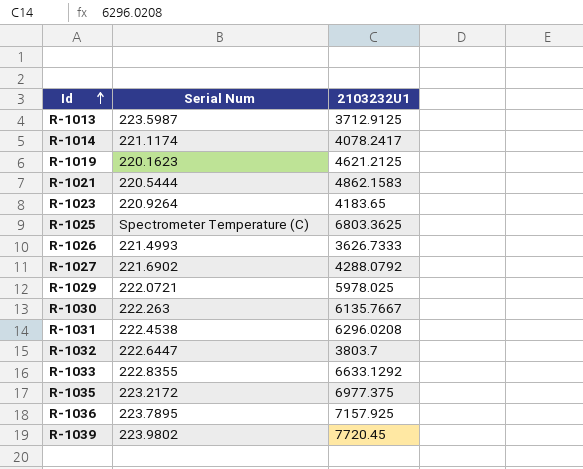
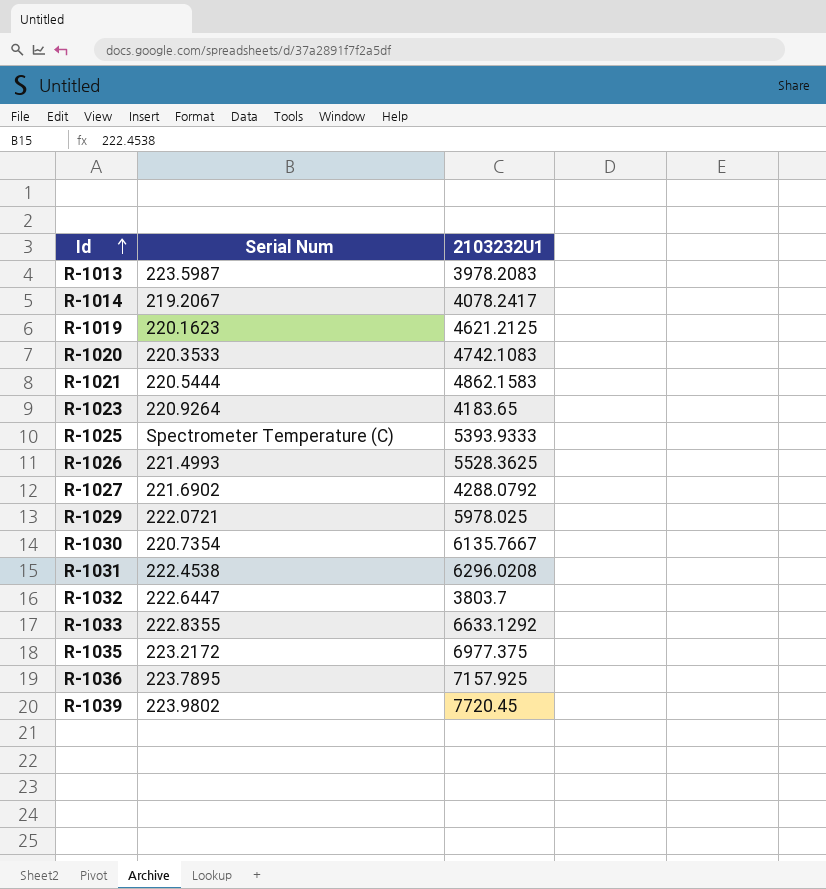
R-1013 | 2103232U1: 3712.9125 -> 3978.2083
R-1014 | Serial Num: 221.1174 -> 219.2067
row R-1020: none -> 220.3533 | 4742.1083
R-1025 | 2103232U1: 6803.3625 -> 5393.9333
R-1026 | 2103232U1: 3626.7333 -> 5528.3625
R-1030 | Serial Num: 222.263 -> 220.7354

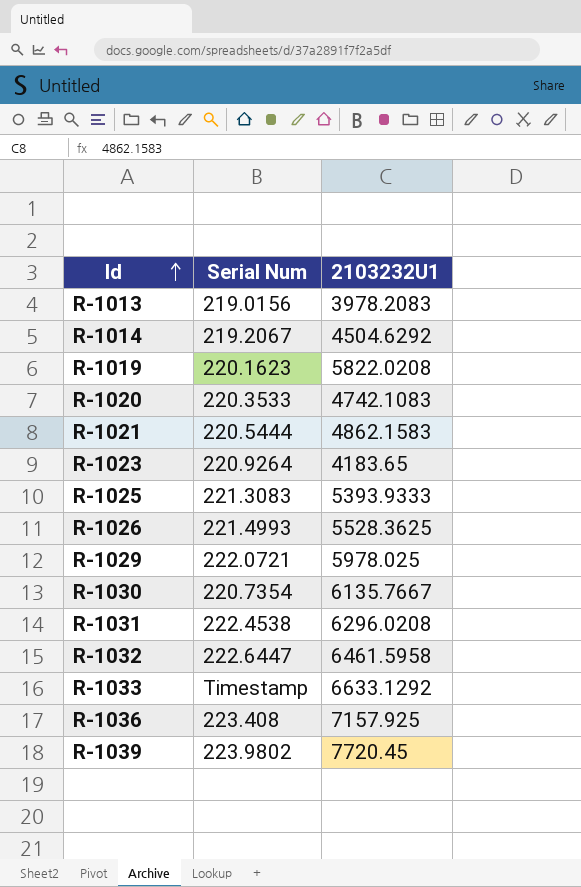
row R-1027: 221.6902 | 4288.0792 -> none
row R-1035: 223.2172 | 6977.375 -> none
R-1013 | Serial Num: 223.5987 -> 219.0156
R-1014 | 2103232U1: 4078.2417 -> 4504.6292
R-1019 | 2103232U1: 4621.2125 -> 5822.0208
R-1025 | Serial Num: Spectrometer Temperature (C) -> 221.3083
R-1032 | 2103232U1: 3803.7 -> 6461.5958
R-1033 | Serial Num: 222.8355 -> Timestamp
R-1036 | Serial Num: 223.7895 -> 223.408

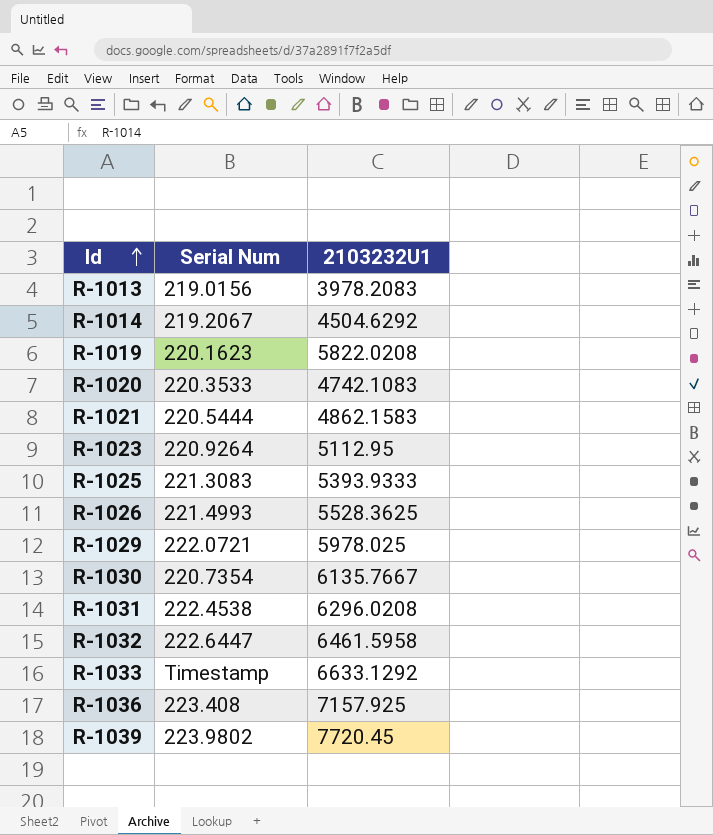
R-1023 | 2103232U1: 4183.65 -> 5112.95

